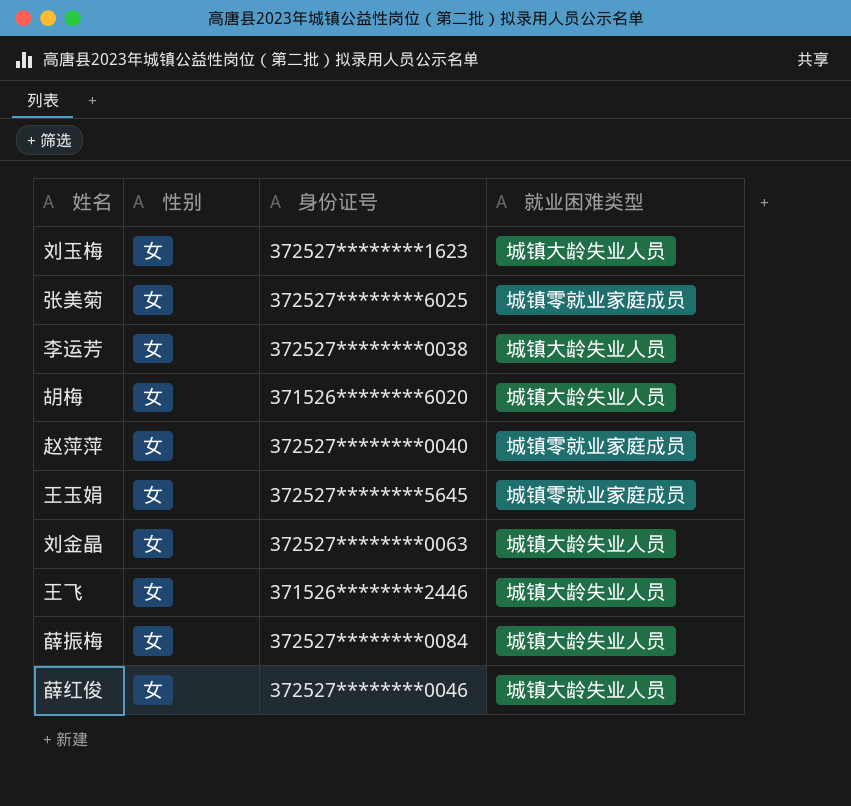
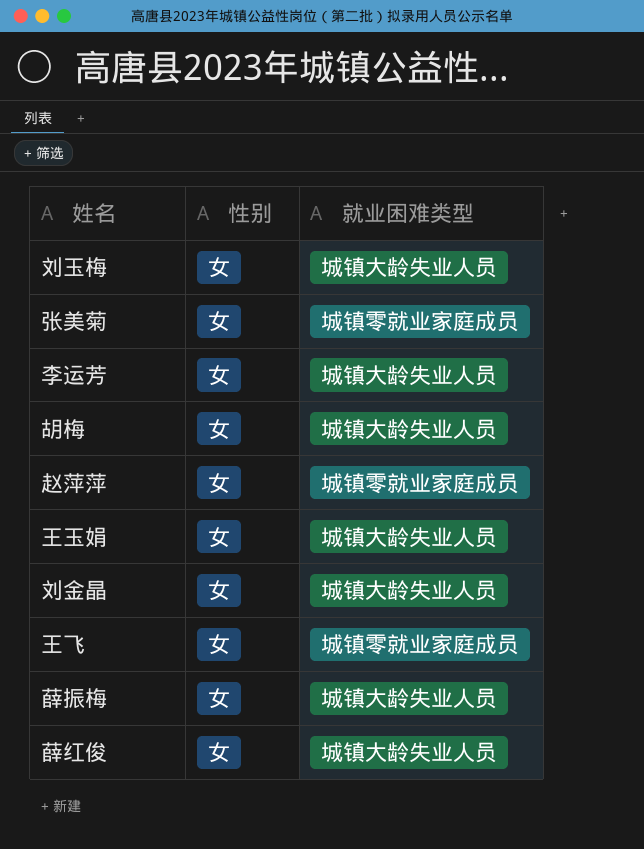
column 身份证号 | position: 3 -> none
王玉娟 | 就业困难类型: 城镇零就业家庭成员 -> 城镇大龄失业人员
王飞 | 就业困难类型: 城镇大龄失业人员 -> 城镇零就业家庭成员

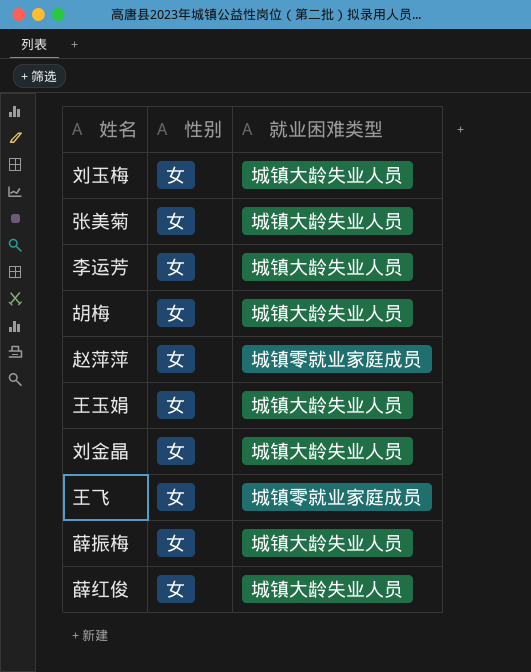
张美菊 | 就业困难类型: 城镇零就业家庭成员 -> 城镇大龄失业人员

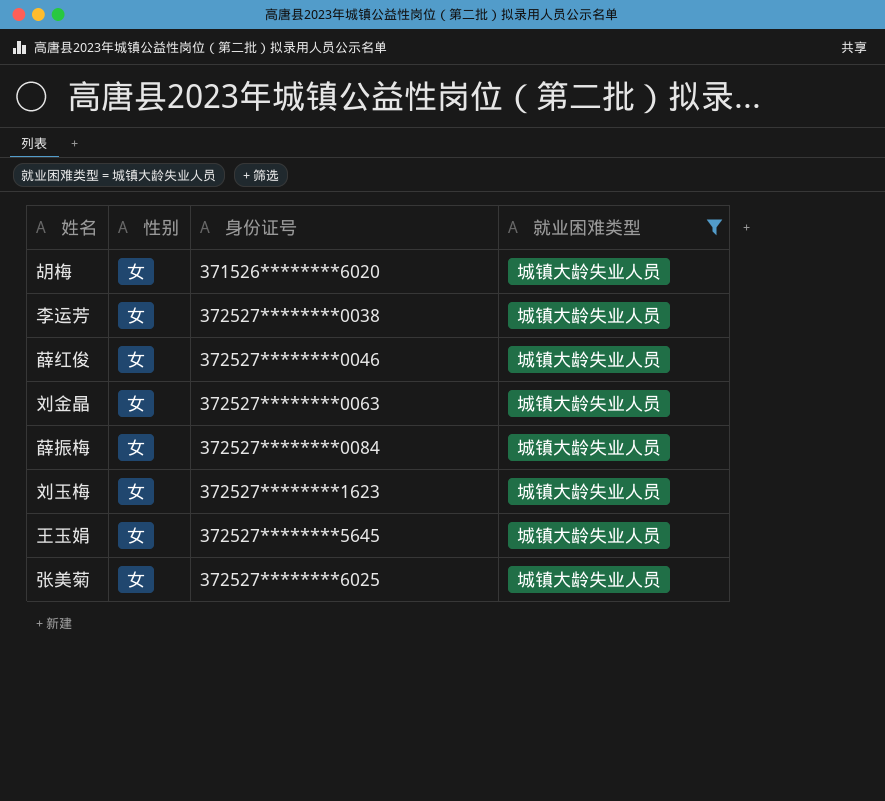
filter: none -> 就业困难类型 = 城镇大龄失业人员
row order: none -> 身份证号 ascending
column 身份证号 | position: none -> 3

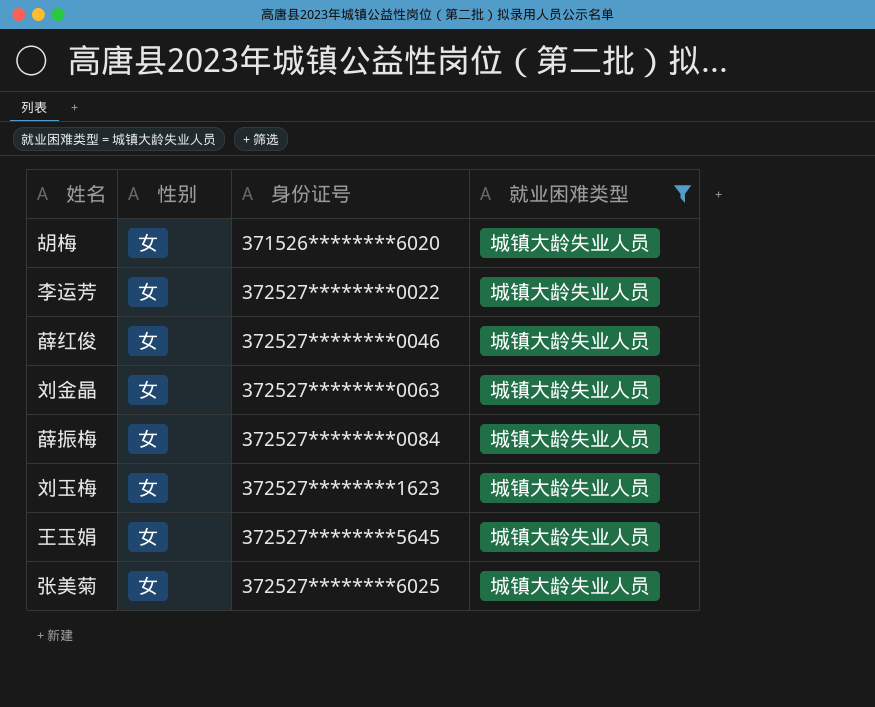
李运芳 | 身份证号: 372527********0038 -> 372527********0022

